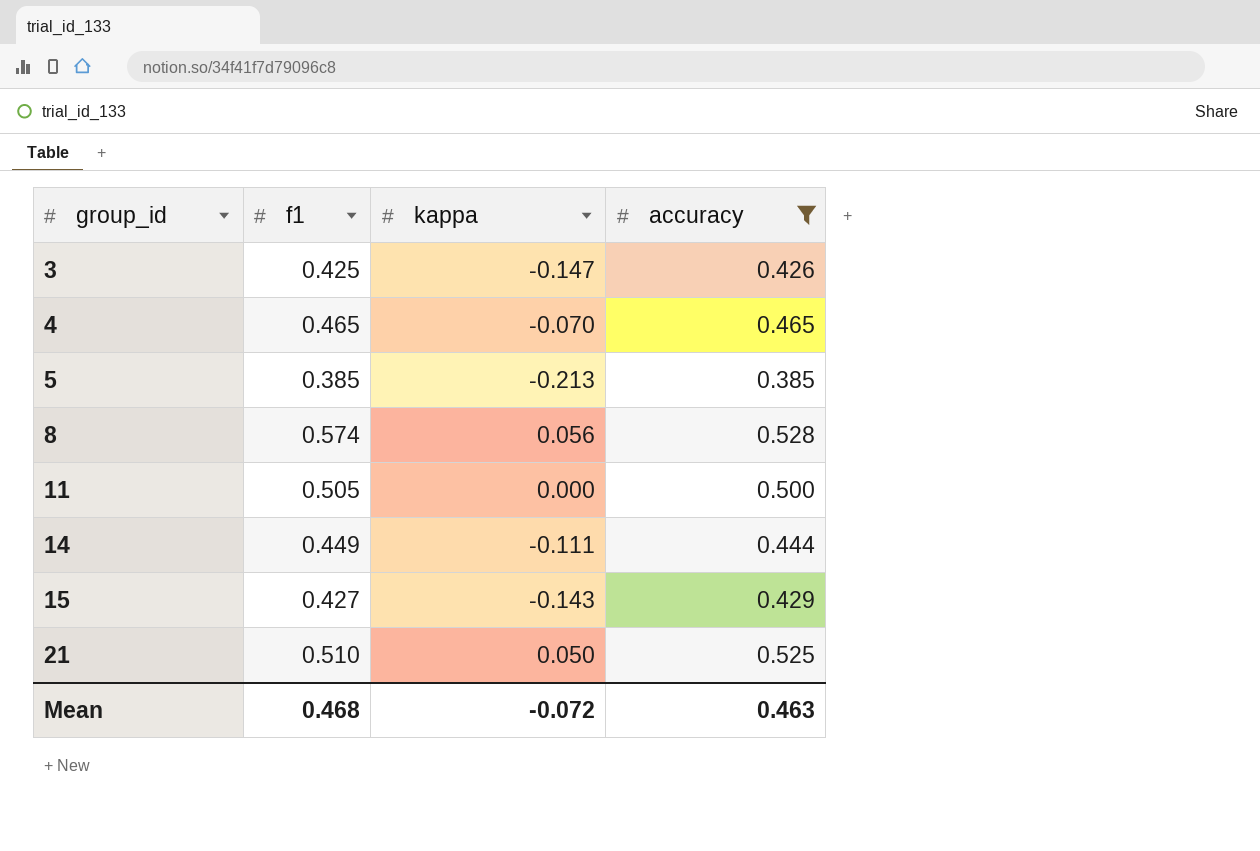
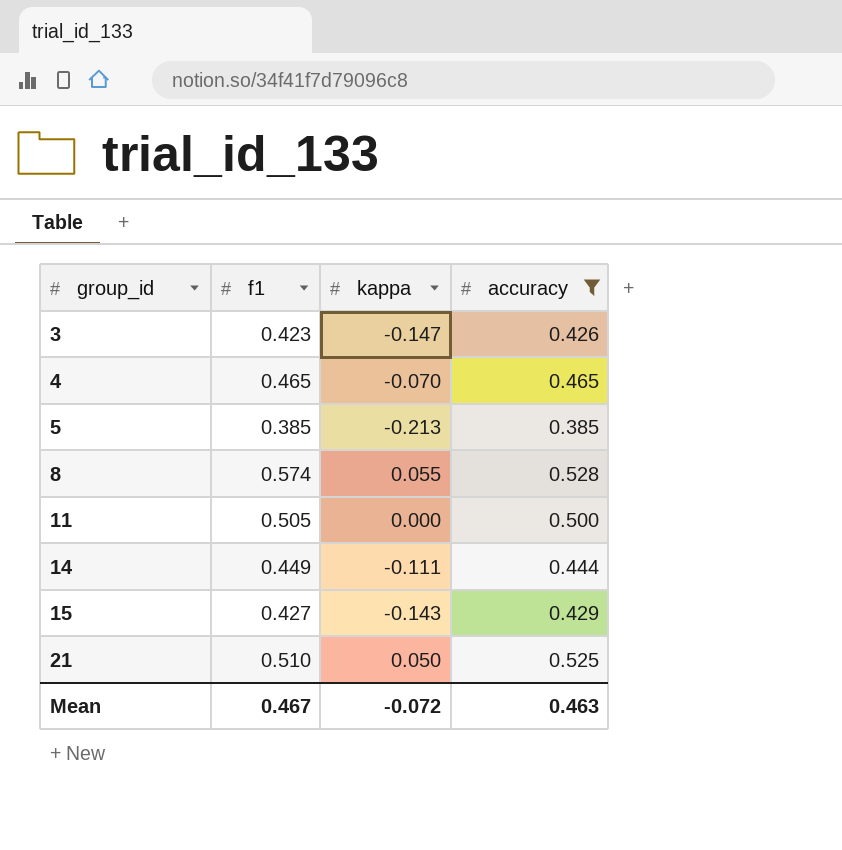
3 | f1: 0.425 -> 0.423
8 | kappa: 0.056 -> 0.055
Mean | f1: 0.468 -> 0.467

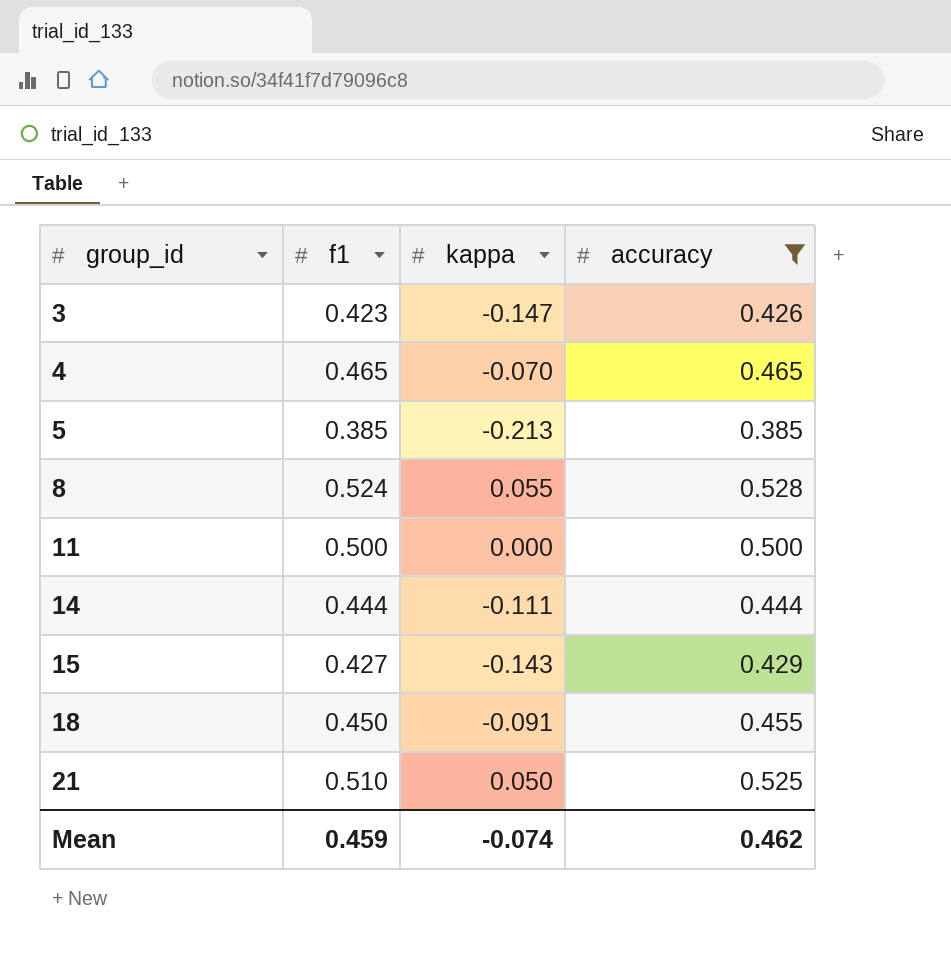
8 | f1: 0.574 -> 0.524
11 | f1: 0.505 -> 0.500
14 | f1: 0.449 -> 0.444
row 18: none -> 0.450 | -0.091 | 0.455
Mean | f1: 0.467 -> 0.459
Mean | kappa: -0.072 -> -0.074
Mean | accuracy: 0.463 -> 0.462

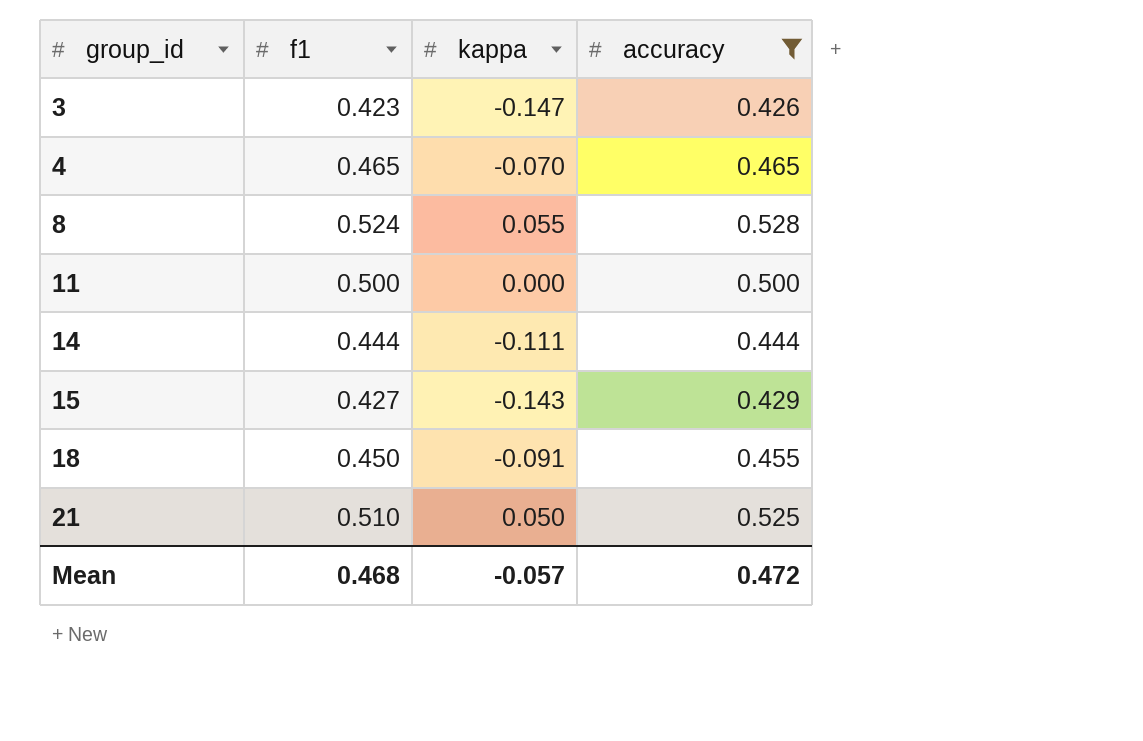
row 5: 0.385 | -0.213 | 0.385 -> none
Mean | f1: 0.459 -> 0.468
Mean | kappa: -0.074 -> -0.057
Mean | accuracy: 0.462 -> 0.472

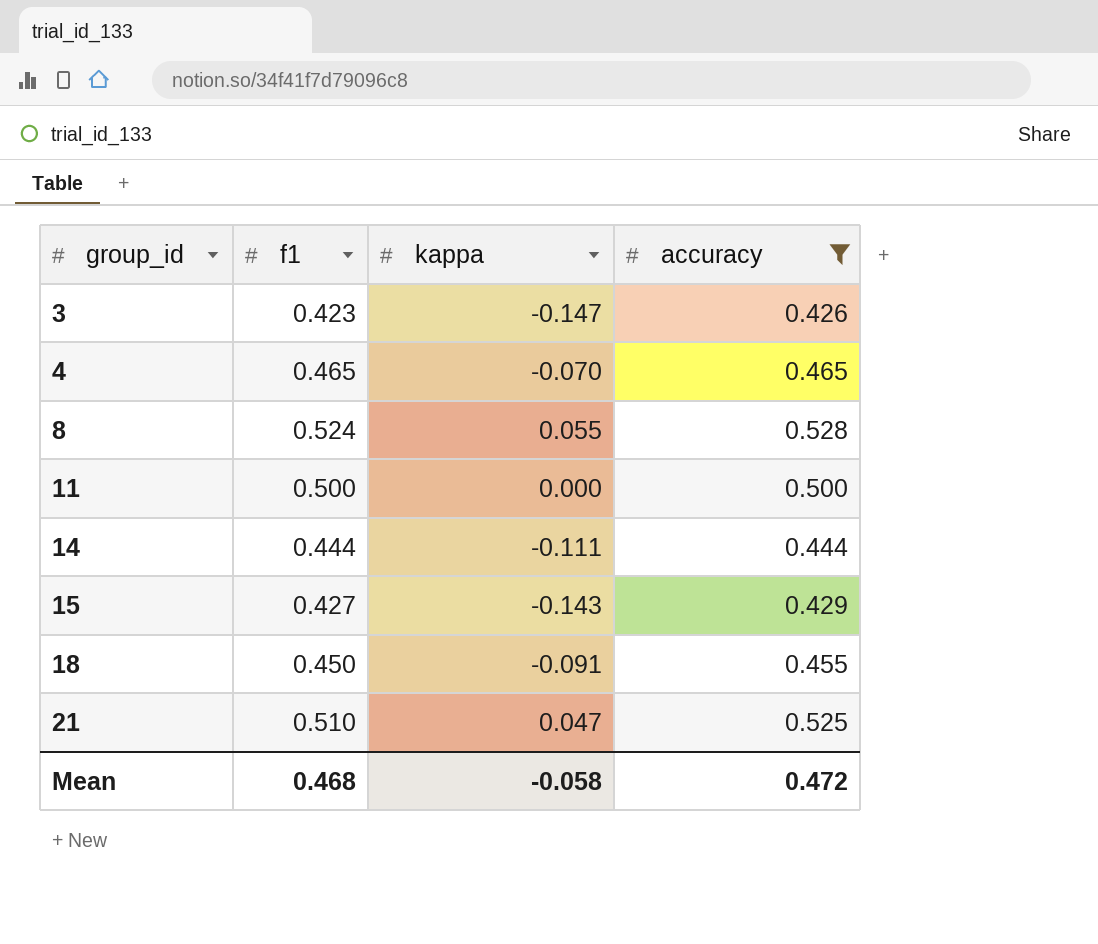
21 | kappa: 0.050 -> 0.047
Mean | kappa: -0.057 -> -0.058

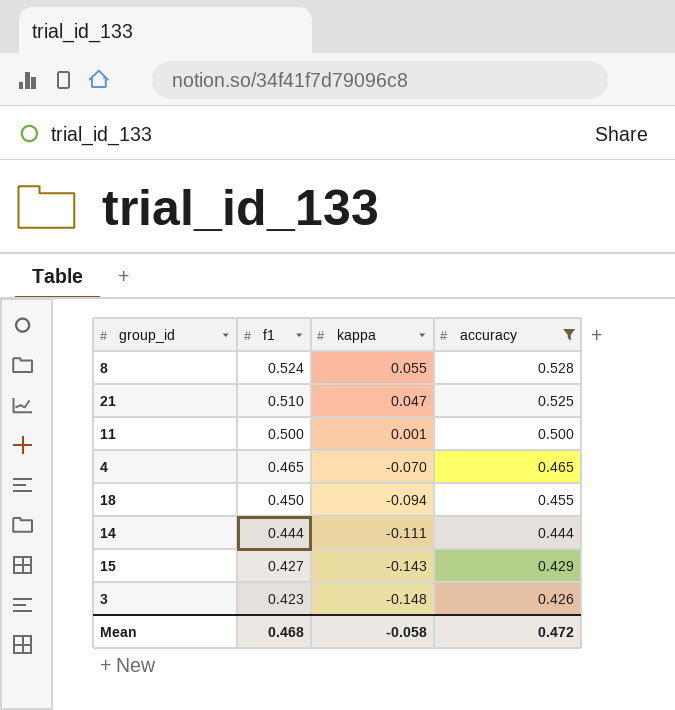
row order: group_id ascending -> f1 descending
11 | kappa: 0.000 -> 0.001
18 | kappa: -0.091 -> -0.094
3 | kappa: -0.147 -> -0.148

